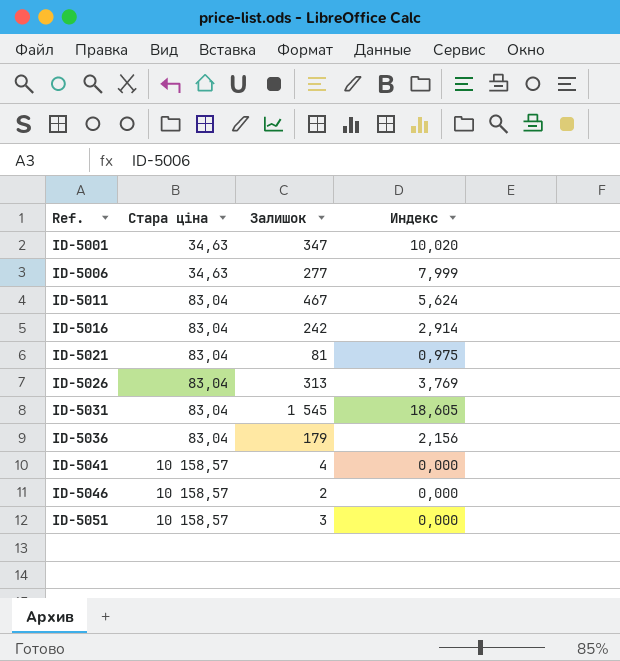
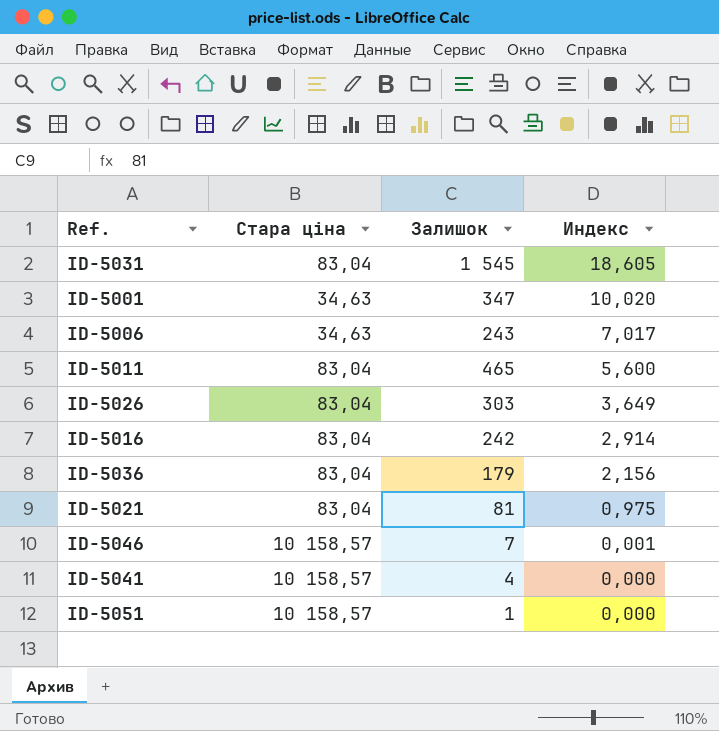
row order: Ref. ascending -> Индекс descending
ID-5006 | Залишок: 277 -> 243
ID-5006 | Индекс: 7,999 -> 7,017
ID-5011 | Залишок: 467 -> 465
ID-5011 | Индекс: 5,624 -> 5,600
ID-5026 | Залишок: 313 -> 303
ID-5026 | Индекс: 3,769 -> 3,649
ID-5046 | Залишок: 2 -> 7
ID-5046 | Индекс: 0,000 -> 0,001
ID-5051 | Залишок: 3 -> 1

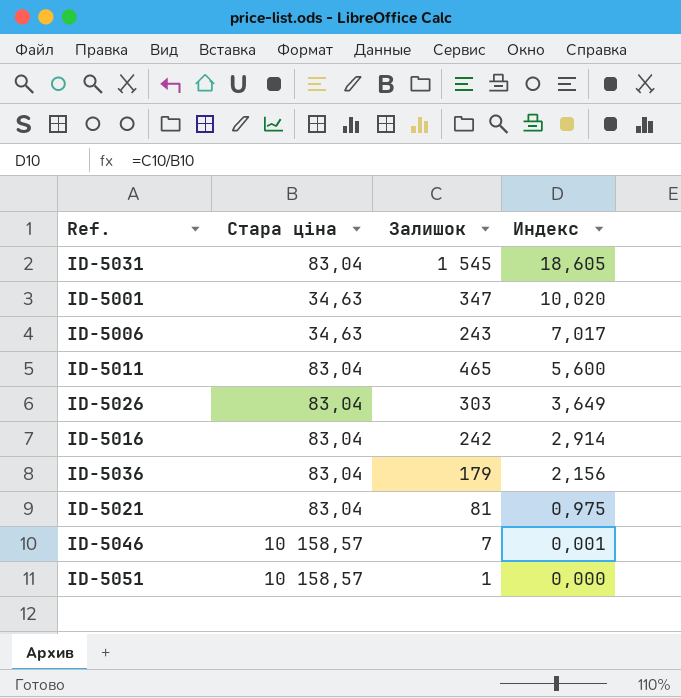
row ID-5041: 10 158,57 | 4 | 0,000 -> none

